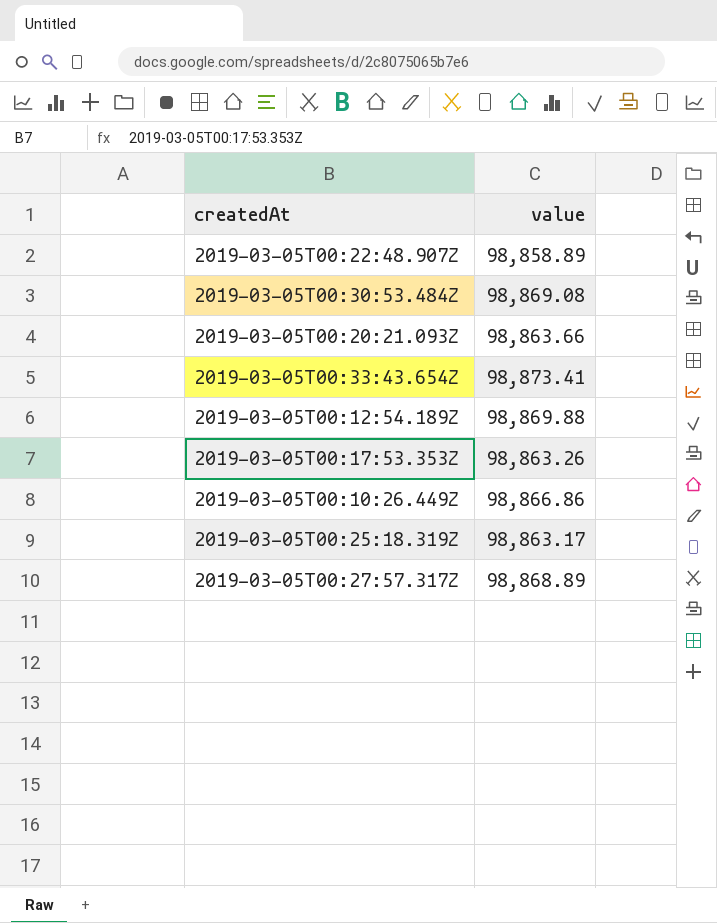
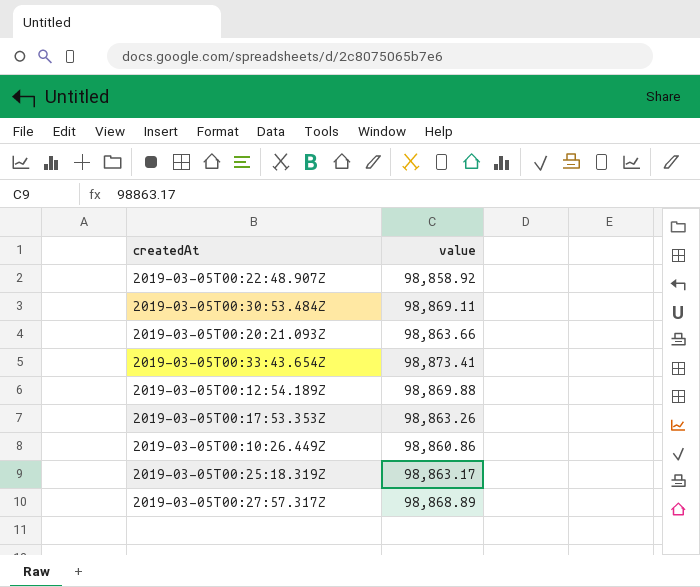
2019-03-05T00:22:48.907Z | value: 98,858.89 -> 98,858.92
2019-03-05T00:30:53.484Z | value: 98,869.08 -> 98,869.11
2019-03-05T00:10:26.449Z | value: 98,866.86 -> 98,860.86

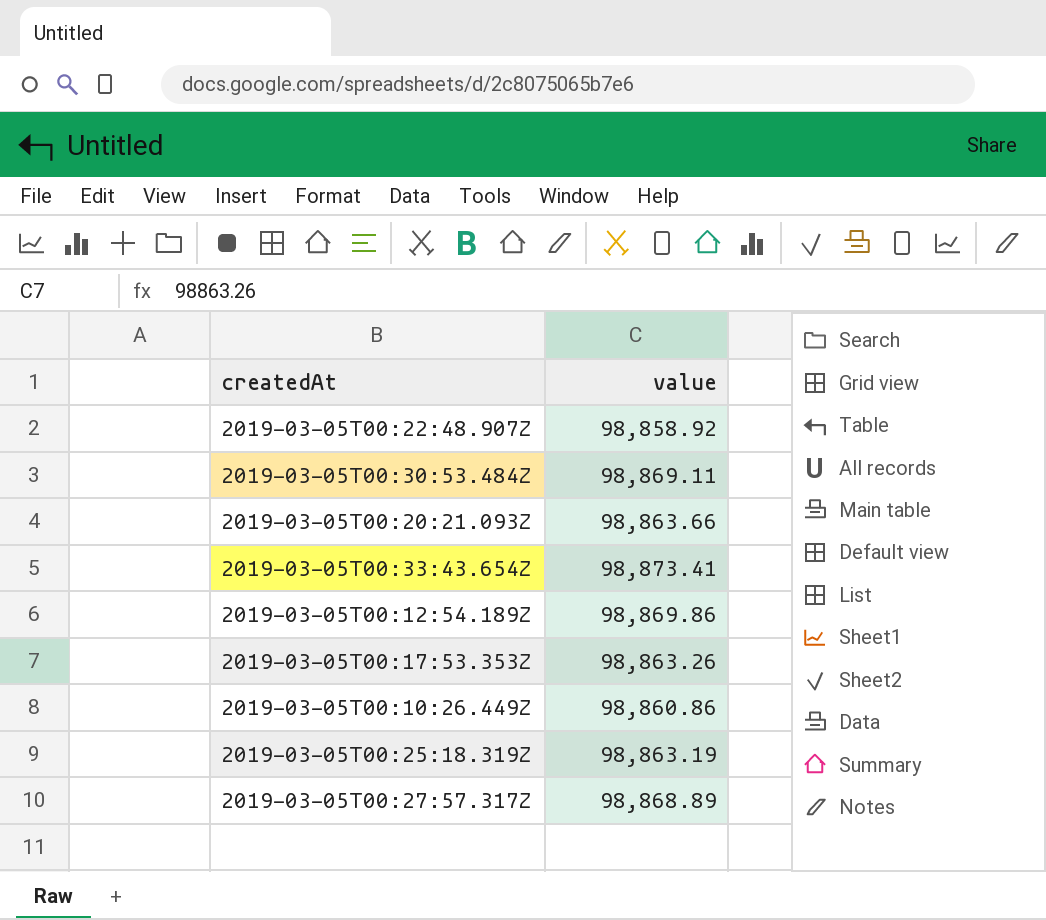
2019-03-05T00:12:54.189Z | value: 98,869.88 -> 98,869.86
2019-03-05T00:25:18.319Z | value: 98,863.17 -> 98,863.19

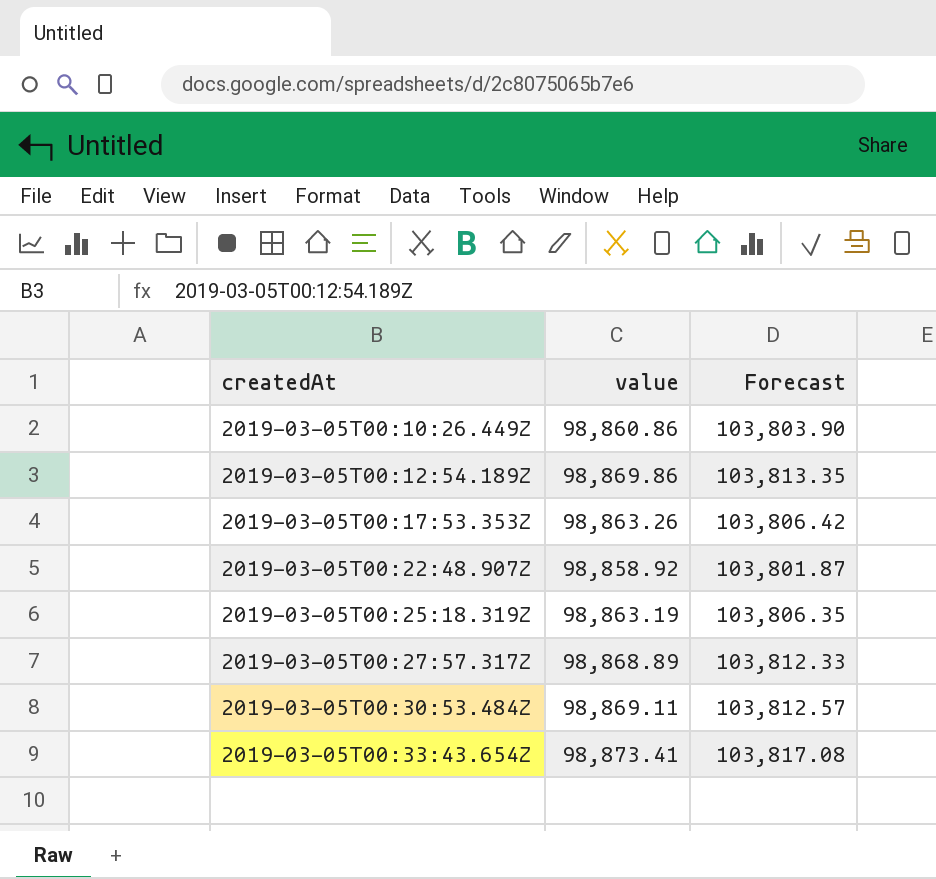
row order: none -> createdAt ascending
column Forecast | formula: none -> [value] * 1.05
row 2019-03-05T00:20:21.093Z: 98,863.66 -> none

